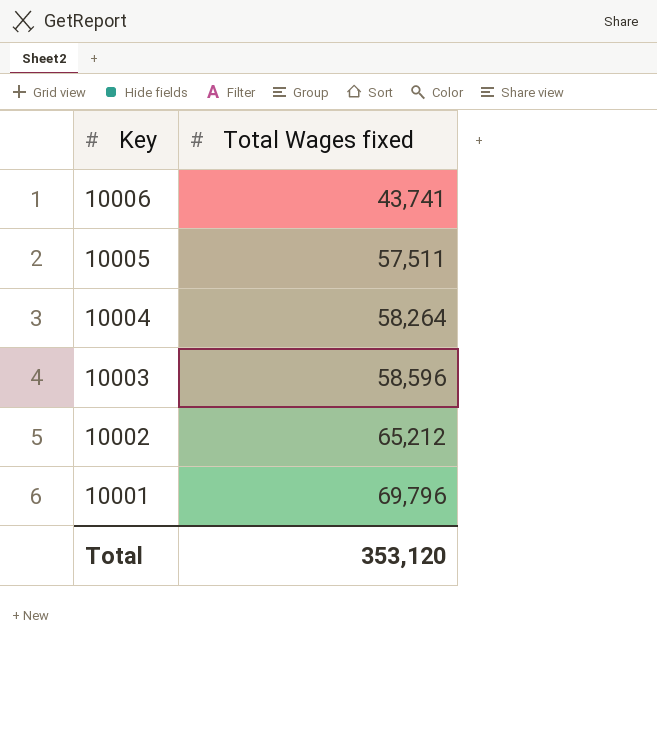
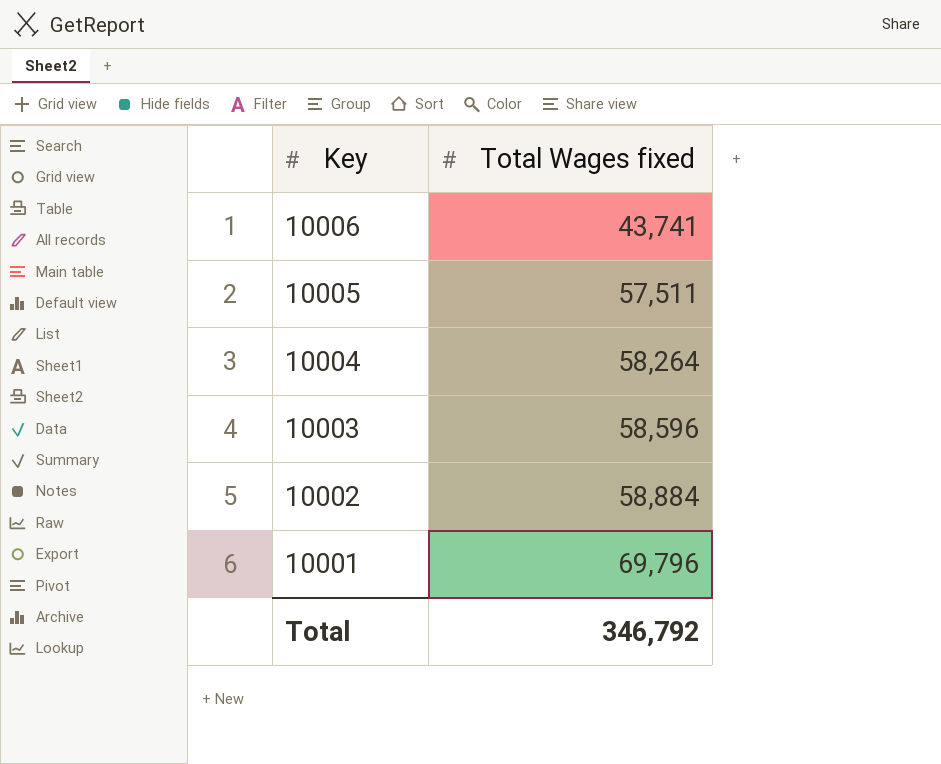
10002 | Total Wages fixed: 65,212 -> 58,884
Total | Total Wages fixed: 353,120 -> 346,792

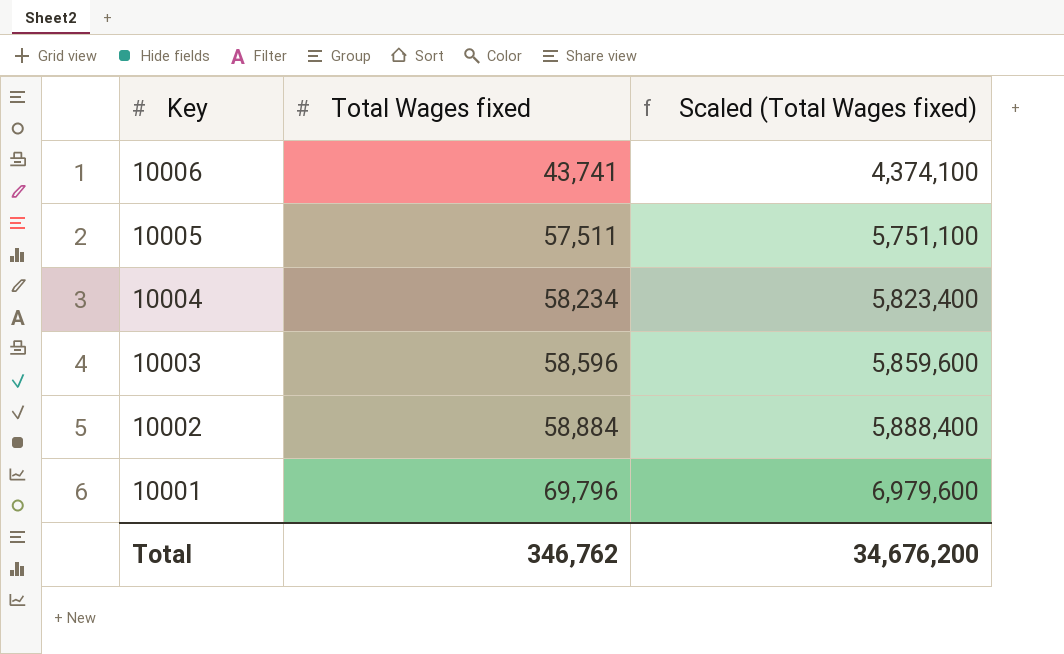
column Scaled (Total Wages fixed) | formula: none -> [Total Wages fixed] * 100
10004 | Total Wages fixed: 58,264 -> 58,234
Total | Total Wages fixed: 346,792 -> 346,762

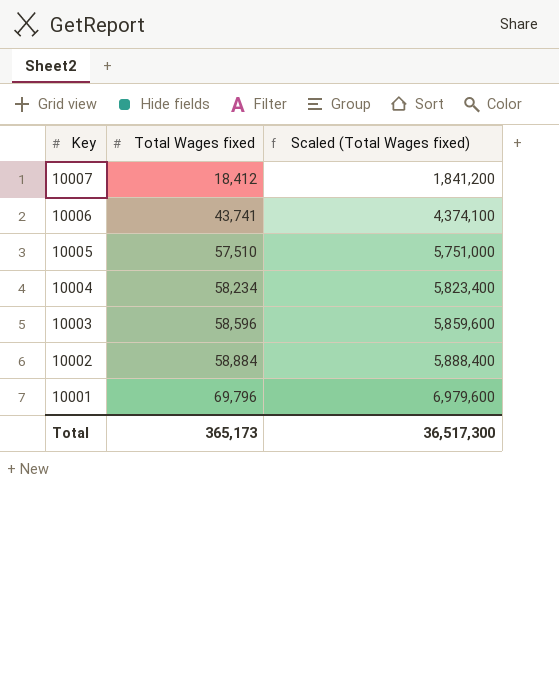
row 10007: none -> 18,412 | 1,841,200
10005 | Total Wages fixed: 57,511 -> 57,510
10005 | Scaled (Total Wages fixed): 5,751,100 -> 5,751,000
Total | Total Wages fixed: 346,762 -> 365,173
Total | Scaled (Total Wages fixed): 34,676,200 -> 36,517,300

